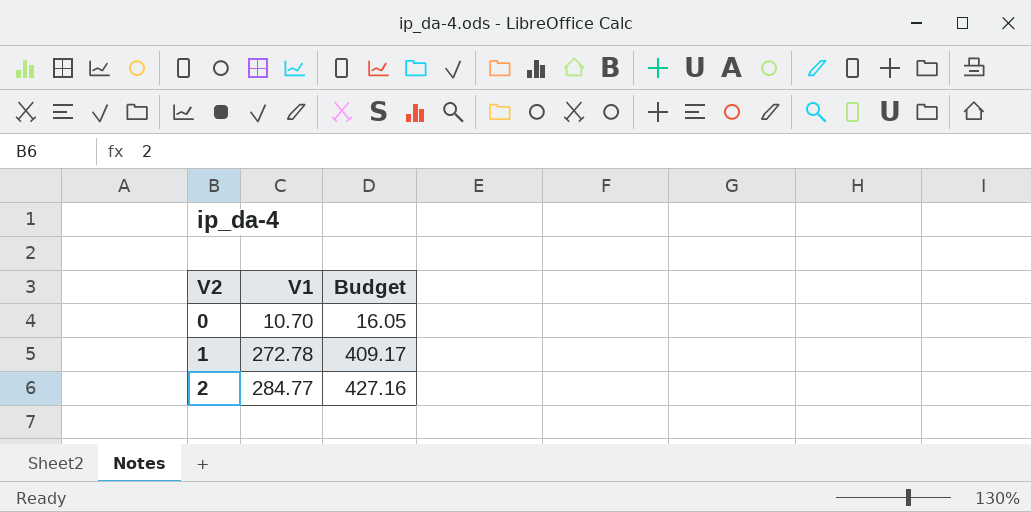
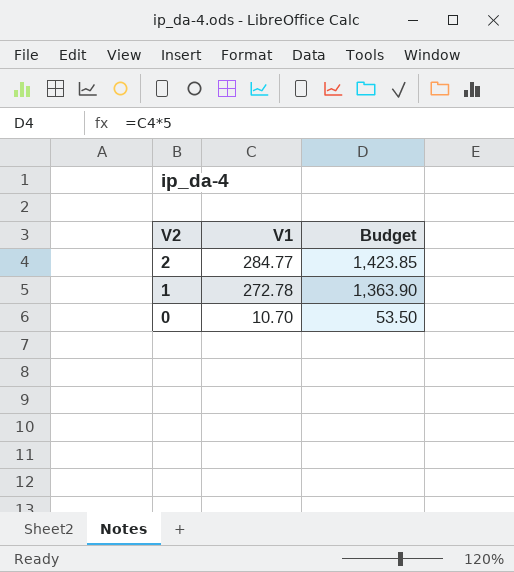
row order: V2 ascending -> V2 descending
column Budget | formula: [V1] * 1.5 -> [V1] * 5

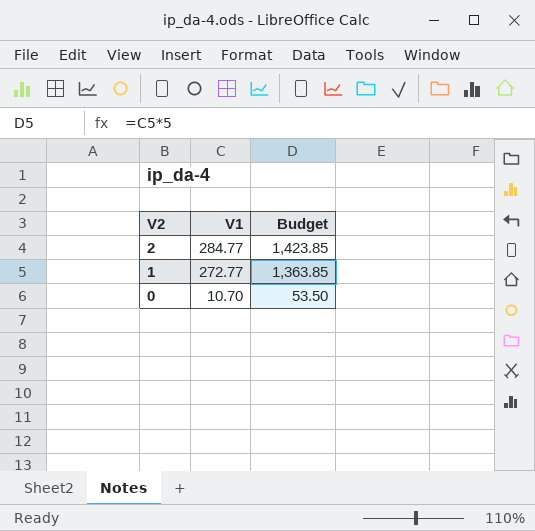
1 | V1: 272.78 -> 272.77
1 | Budget: 1,363.90 -> 1,363.85

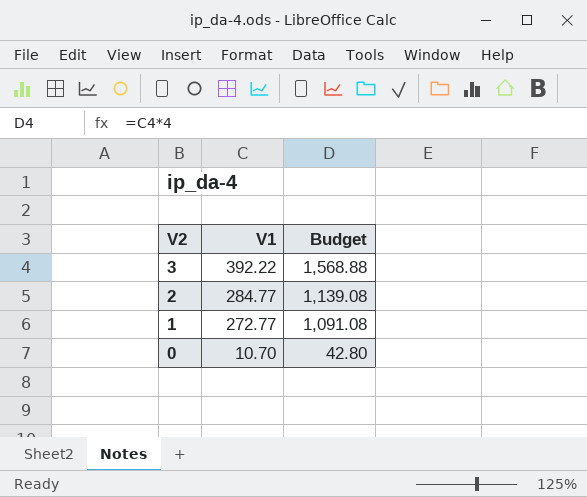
column Budget | formula: [V1] * 5 -> [V1] * 4
row 3: none -> 392.22 | 1,568.88

